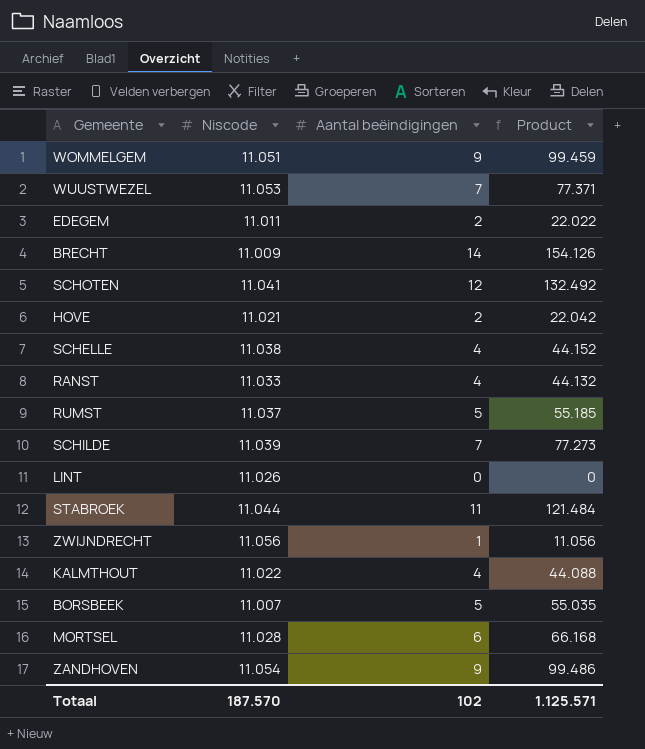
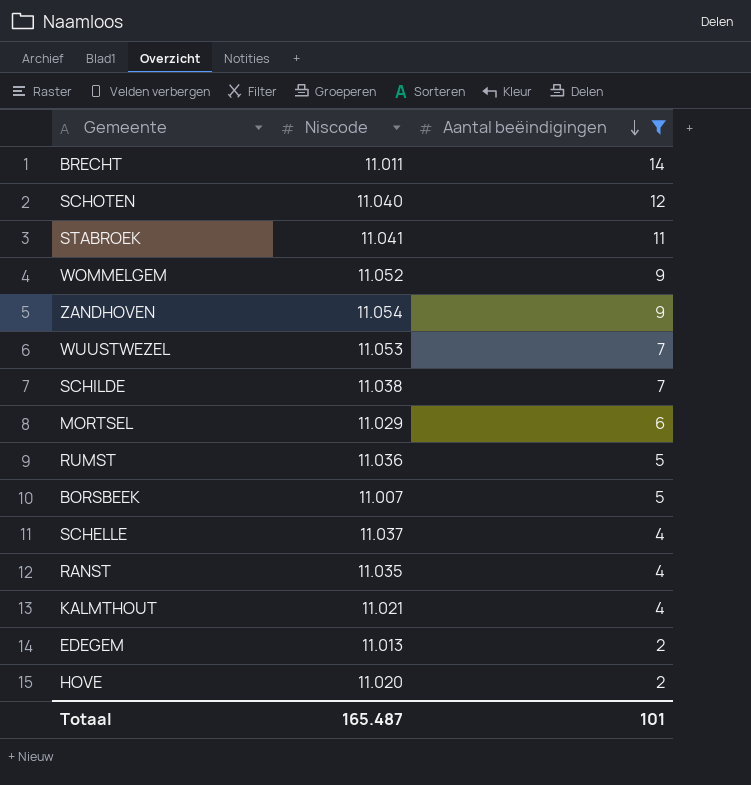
filter: none -> Aantal beëindigingen >= 2
row order: none -> Aantal beëindigingen descending
column Product | formula: [Niscode] * [Aantal beëindigingen] -> none
BRECHT | Niscode: 11.009 -> 11.011
SCHOTEN | Niscode: 11.041 -> 11.040
STABROEK | Niscode: 11.044 -> 11.041
WOMMELGEM | Niscode: 11.051 -> 11.052
SCHILDE | Niscode: 11.039 -> 11.038
MORTSEL | Niscode: 11.028 -> 11.029
RUMST | Niscode: 11.037 -> 11.036
SCHELLE | Niscode: 11.038 -> 11.037
RANST | Niscode: 11.033 -> 11.035
KALMTHOUT | Niscode: 11.022 -> 11.021
EDEGEM | Niscode: 11.011 -> 11.013
HOVE | Niscode: 11.021 -> 11.020
Totaal | Niscode: 187.570 -> 165.487
Totaal | Aantal beëindigingen: 102 -> 101

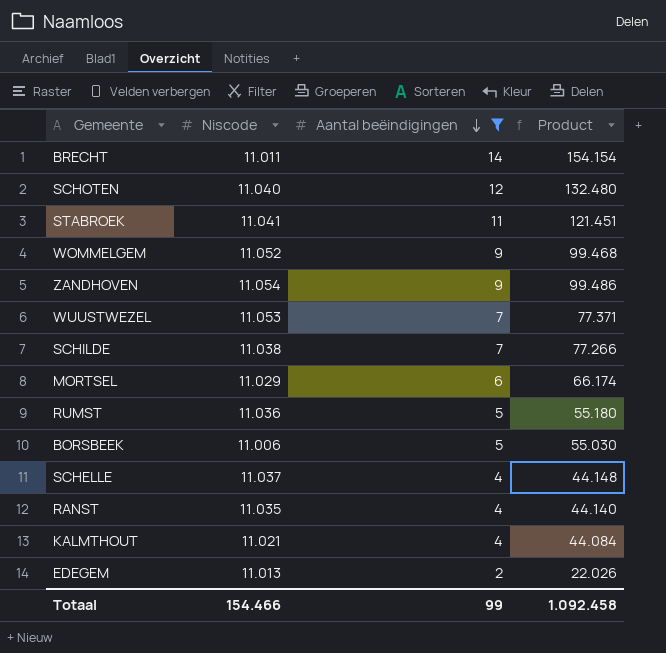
column Product | formula: none -> [Niscode] * [Aantal beëindigingen]
row HOVE: 11.020 | 2 -> none
BORSBEEK | Niscode: 11.007 -> 11.006
Totaal | Niscode: 165.487 -> 154.466
Totaal | Aantal beëindigingen: 101 -> 99

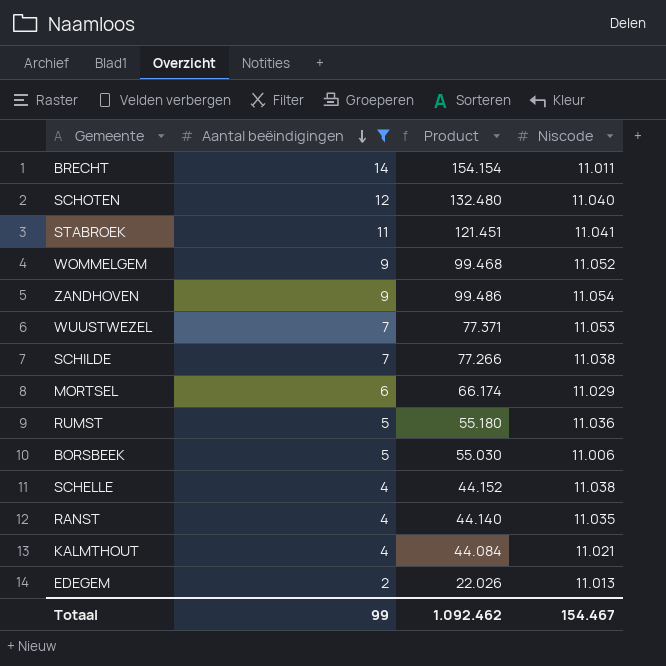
column Niscode | position: 2 -> 4
SCHELLE | Product: 44.148 -> 44.152
SCHELLE | Niscode: 11.037 -> 11.038
Totaal | Product: 1.092.458 -> 1.092.462
Totaal | Niscode: 154.466 -> 154.467

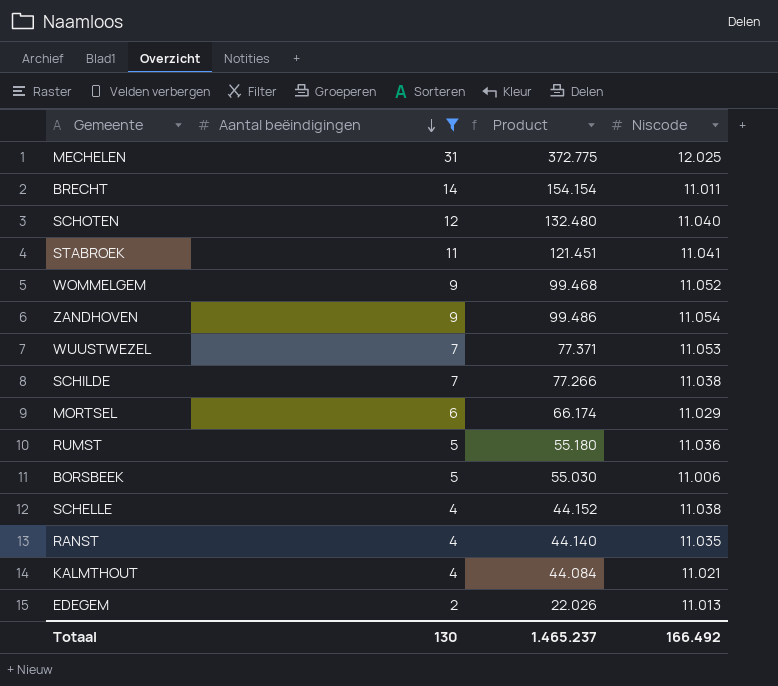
row MECHELEN: none -> 31 | 372.775 | 12.025
Totaal | Aantal beëindigingen: 99 -> 130
Totaal | Product: 1.092.462 -> 1.465.237
Totaal | Niscode: 154.467 -> 166.492

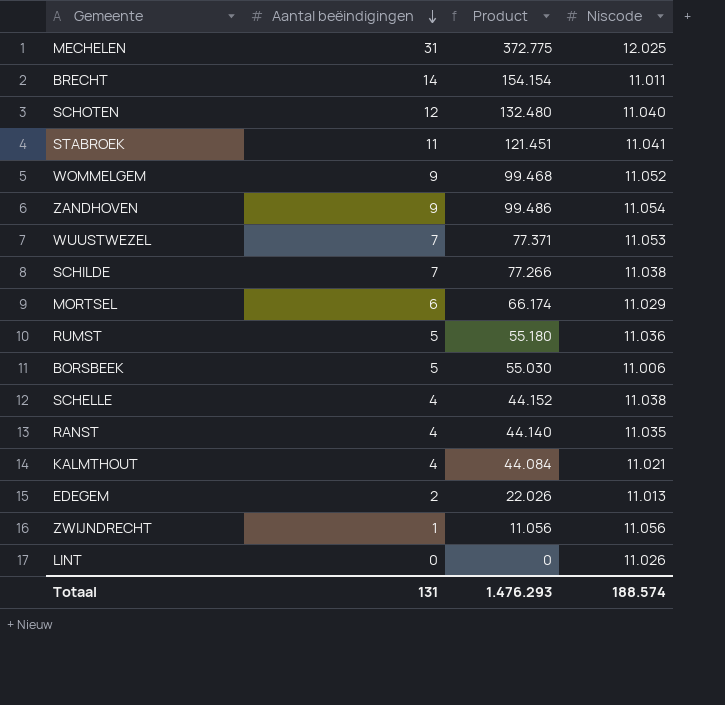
filter: Aantal beëindigingen >= 2 -> none
Totaal | Aantal beëindigingen: 130 -> 131
Totaal | Product: 1.465.237 -> 1.476.293
Totaal | Niscode: 166.492 -> 188.574

